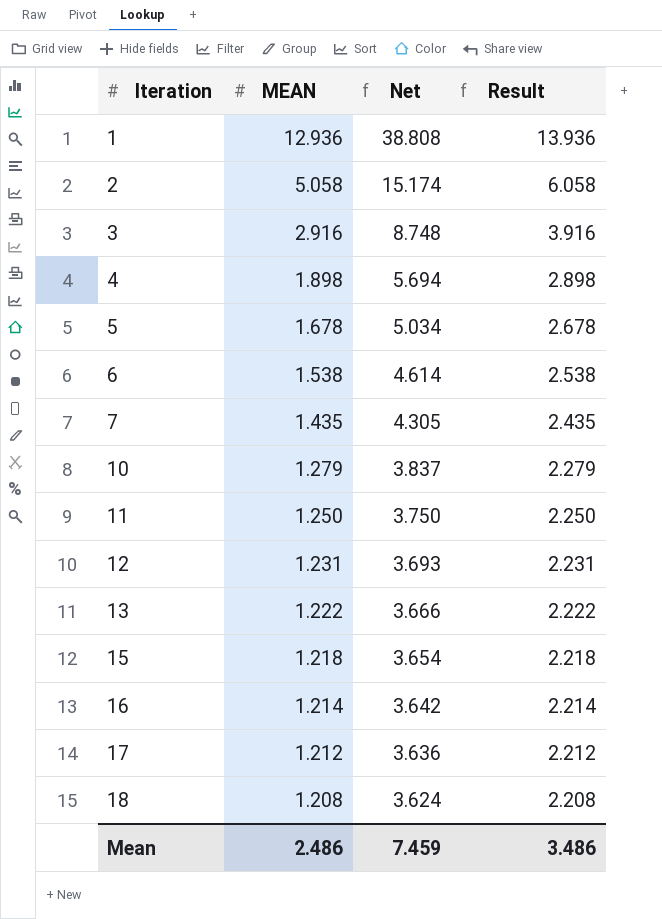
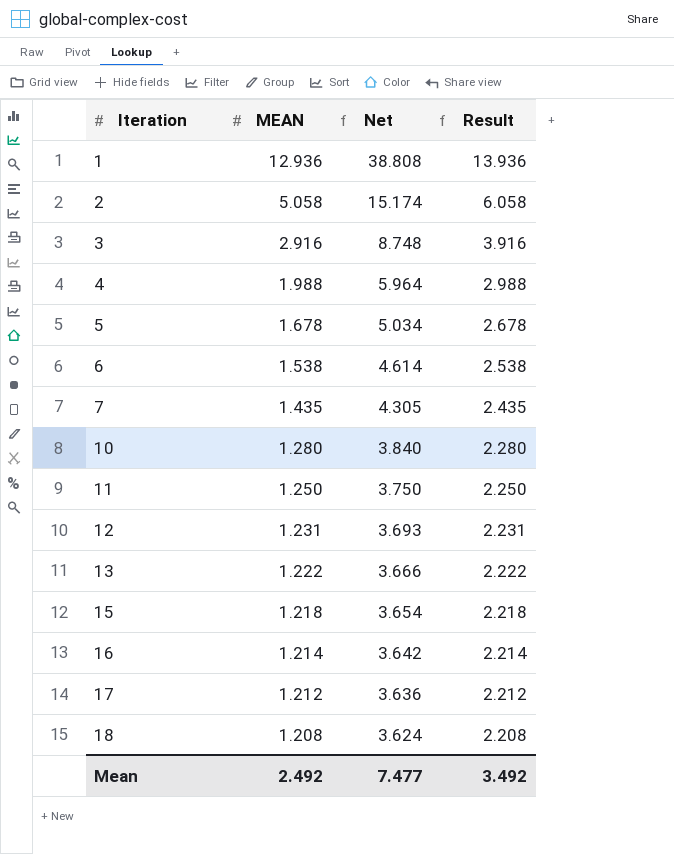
4 | MEAN: 1.898 -> 1.988
4 | Net: 5.694 -> 5.964
4 | Result: 2.898 -> 2.988
10 | MEAN: 1.279 -> 1.280
10 | Net: 3.837 -> 3.840
10 | Result: 2.279 -> 2.280
Mean | MEAN: 2.486 -> 2.492
Mean | Net: 7.459 -> 7.477
Mean | Result: 3.486 -> 3.492

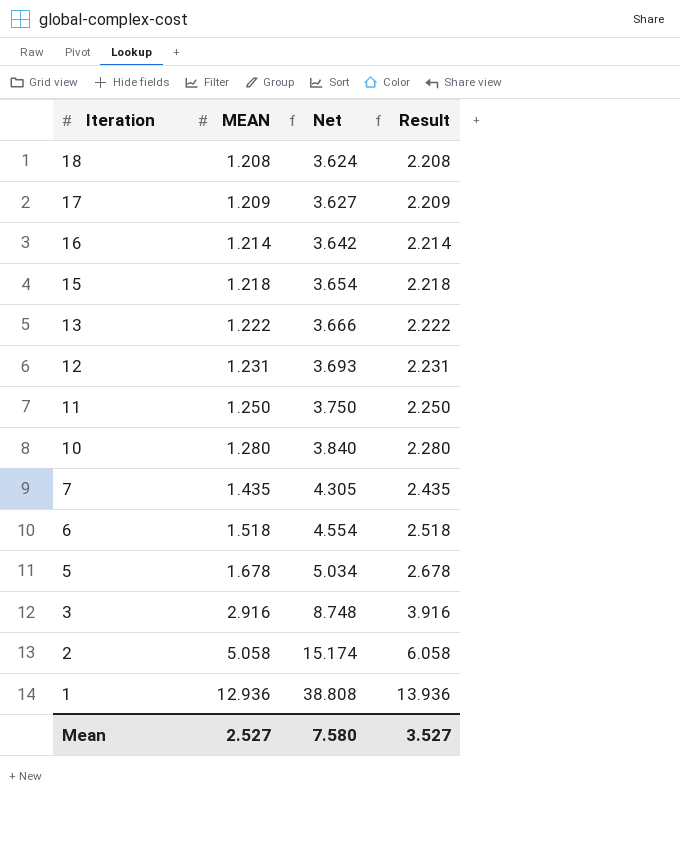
row order: Iteration ascending -> Iteration descending
row 4: 1.988 | 5.964 | 2.988 -> none
17 | MEAN: 1.212 -> 1.209
17 | Net: 3.636 -> 3.627
17 | Result: 2.212 -> 2.209
6 | MEAN: 1.538 -> 1.518
6 | Net: 4.614 -> 4.554
6 | Result: 2.538 -> 2.518
Mean | MEAN: 2.492 -> 2.527
Mean | Net: 7.477 -> 7.580
Mean | Result: 3.492 -> 3.527

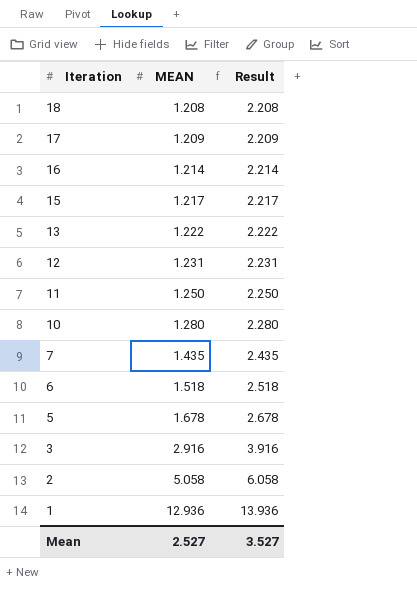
column Net | formula: [MEAN] * 3 -> none
15 | MEAN: 1.218 -> 1.217
15 | Result: 2.218 -> 2.217

